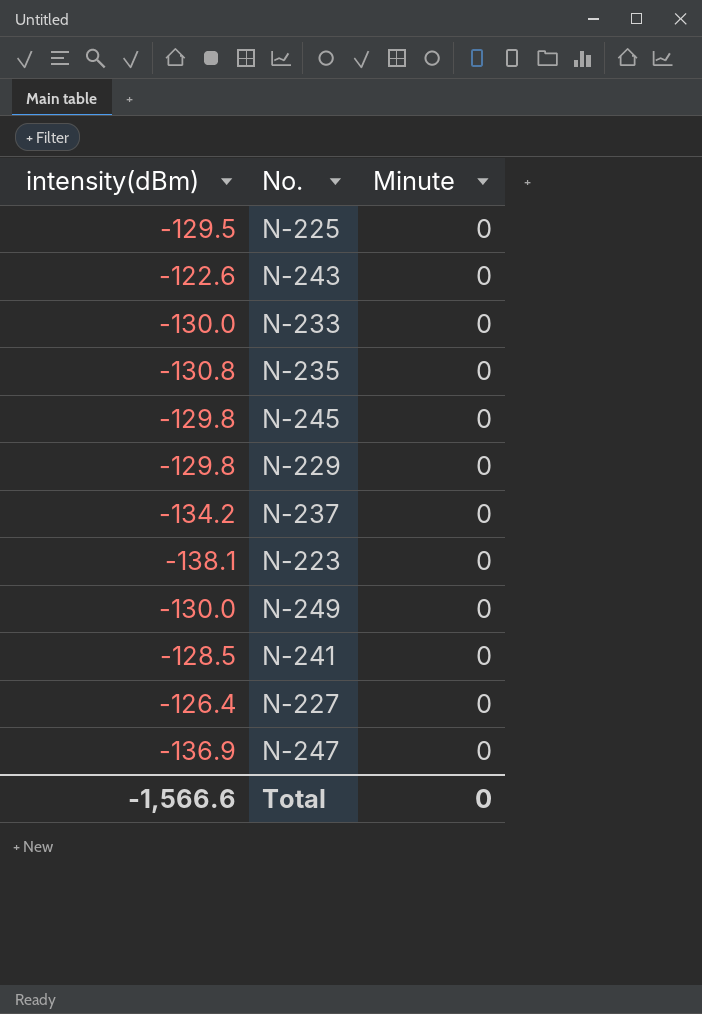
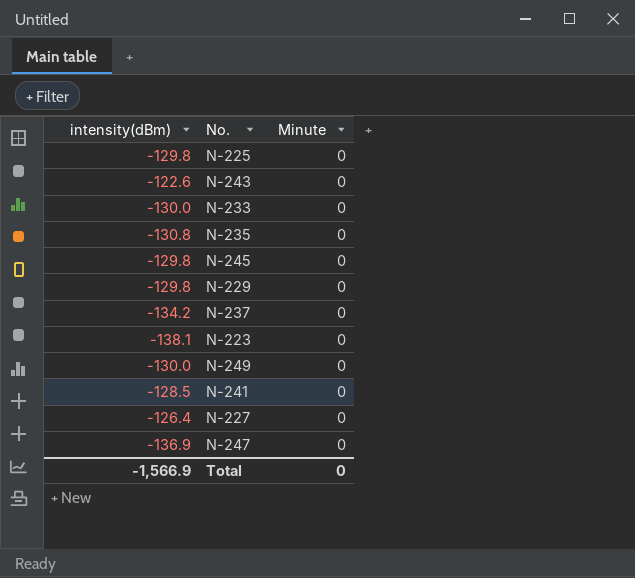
N-225 | intensity(dBm): -129.5 -> -129.8
Total | intensity(dBm): -1,566.6 -> -1,566.9

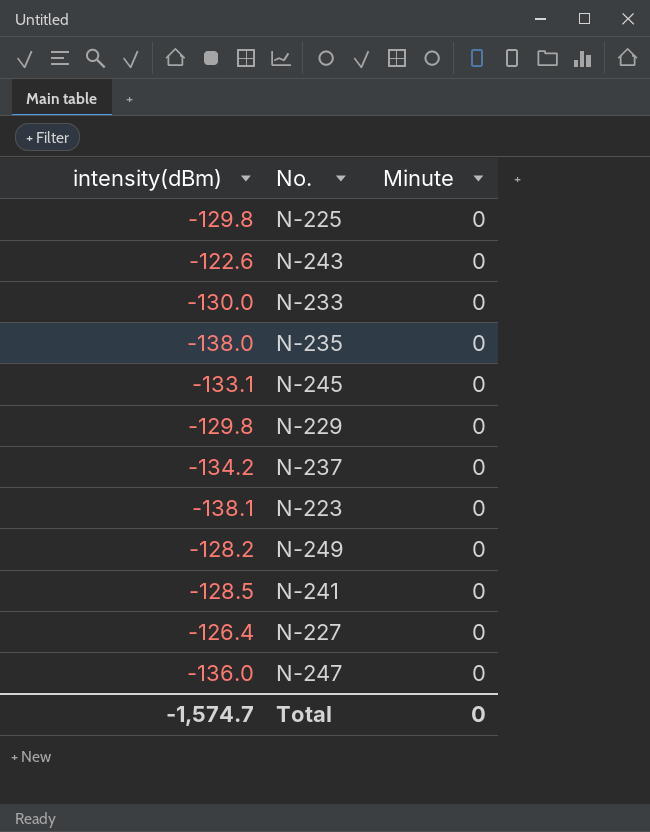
N-235 | intensity(dBm): -130.8 -> -138.0
N-245 | intensity(dBm): -129.8 -> -133.1
N-249 | intensity(dBm): -130.0 -> -128.2
N-247 | intensity(dBm): -136.9 -> -136.0
Total | intensity(dBm): -1,566.9 -> -1,574.7

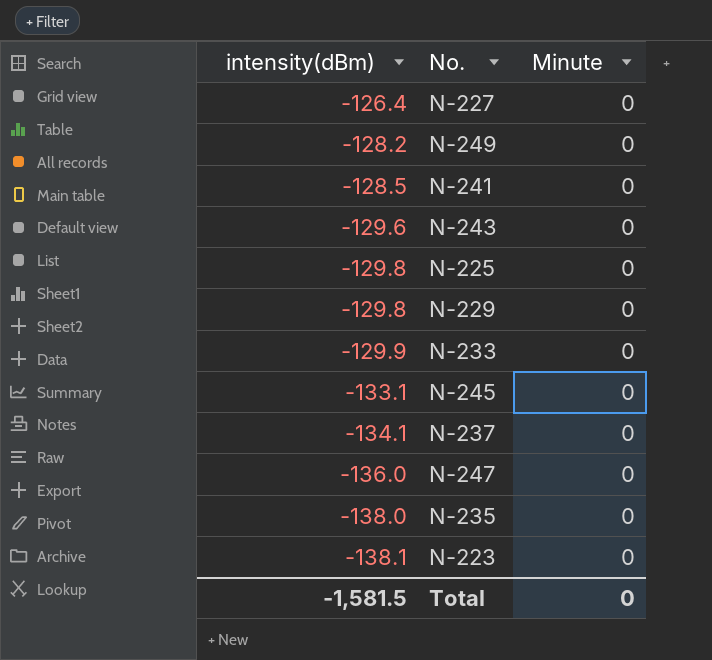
row order: none -> intensity(dBm) descending
N-243 | intensity(dBm): -122.6 -> -129.6
N-233 | intensity(dBm): -130.0 -> -129.9
N-237 | intensity(dBm): -134.2 -> -134.1
Total | intensity(dBm): -1,574.7 -> -1,581.5

